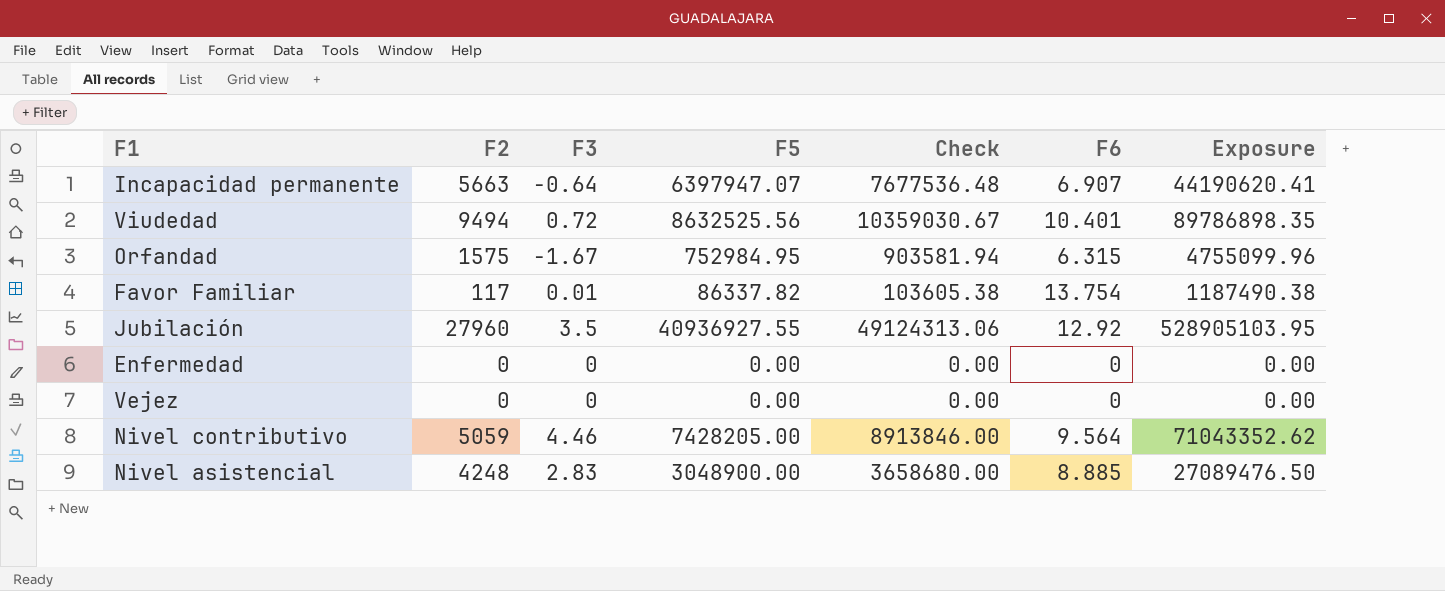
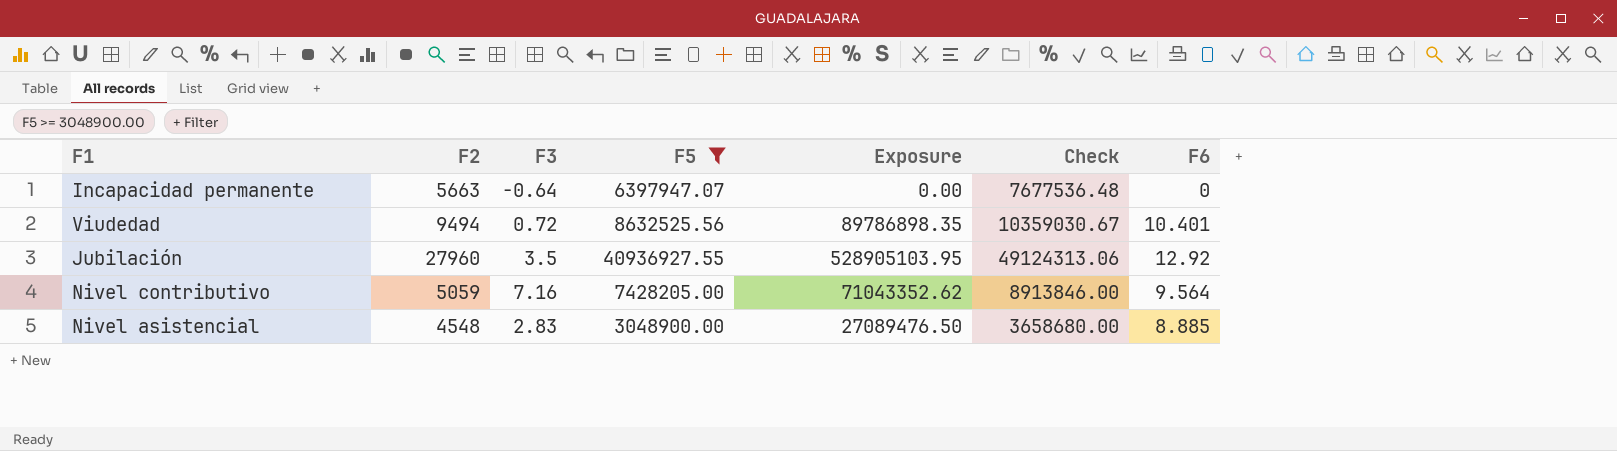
filter: none -> F5 >= 3048900.00
column Exposure | position: 7 -> 5
Incapacidad permanente | Exposure: 44190620.41 -> 0.00
Incapacidad permanente | F6: 6.907 -> 0
Nivel contributivo | F3: 4.46 -> 7.16
Nivel asistencial | F2: 4248 -> 4548

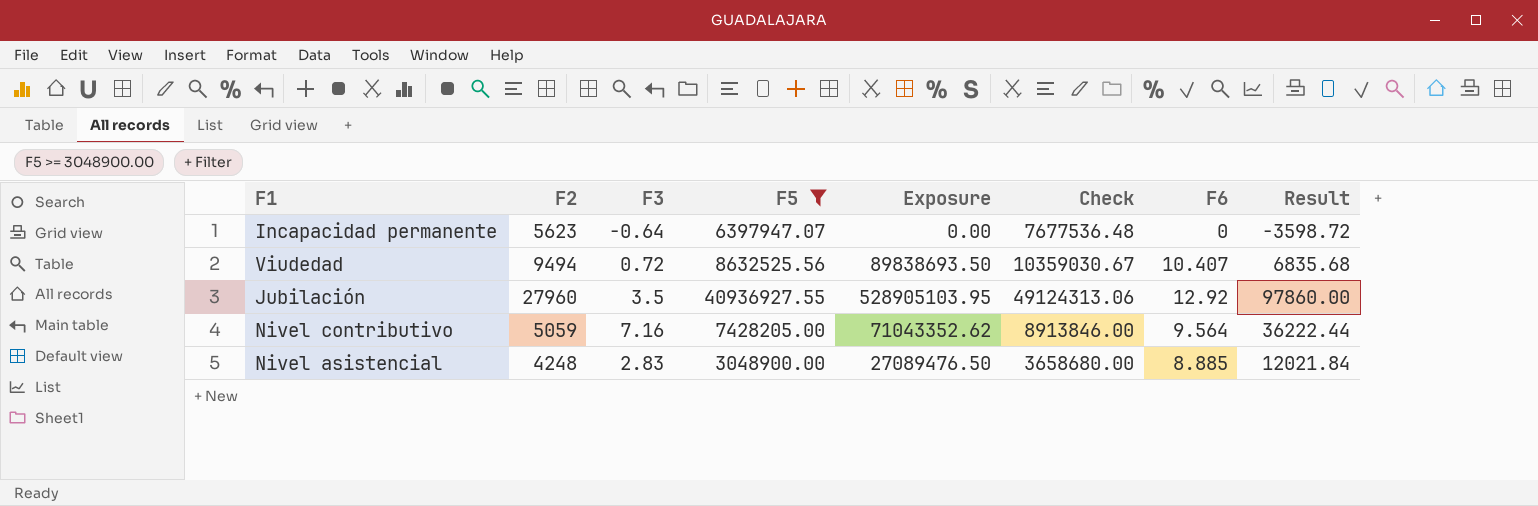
column Result | formula: none -> [F2] * [F3]
Incapacidad permanente | F2: 5663 -> 5623
Viudedad | Exposure: 89786898.35 -> 89838693.50
Viudedad | F6: 10.401 -> 10.407
Nivel asistencial | F2: 4548 -> 4248

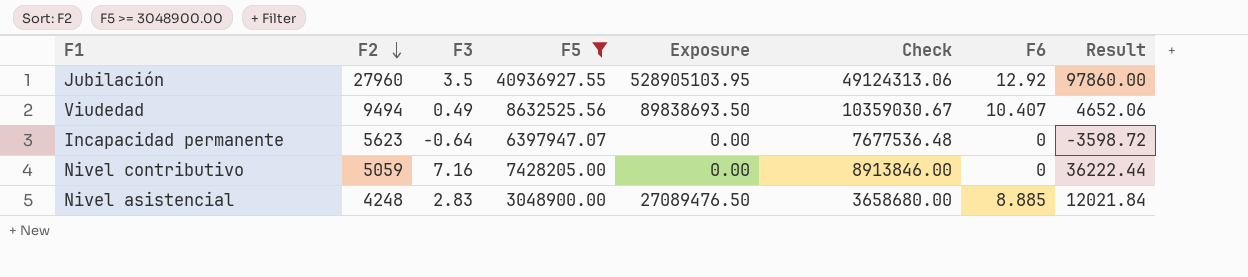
row order: none -> F2 descending
Viudedad | F3: 0.72 -> 0.49
Viudedad | Result: 6835.68 -> 4652.06
Nivel contributivo | Exposure: 71043352.62 -> 0.00
Nivel contributivo | F6: 9.564 -> 0

